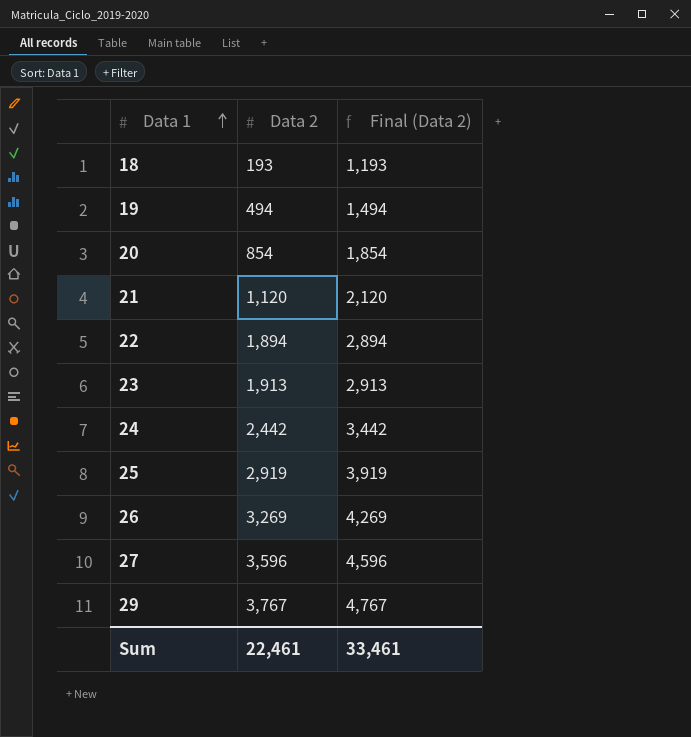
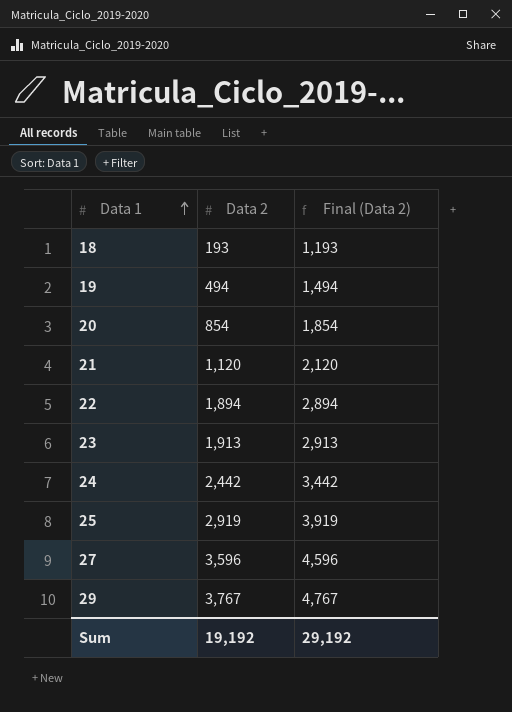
row 26: 3,269 | 4,269 -> none
Sum | Data 2: 22,461 -> 19,192
Sum | Final (Data 2): 33,461 -> 29,192

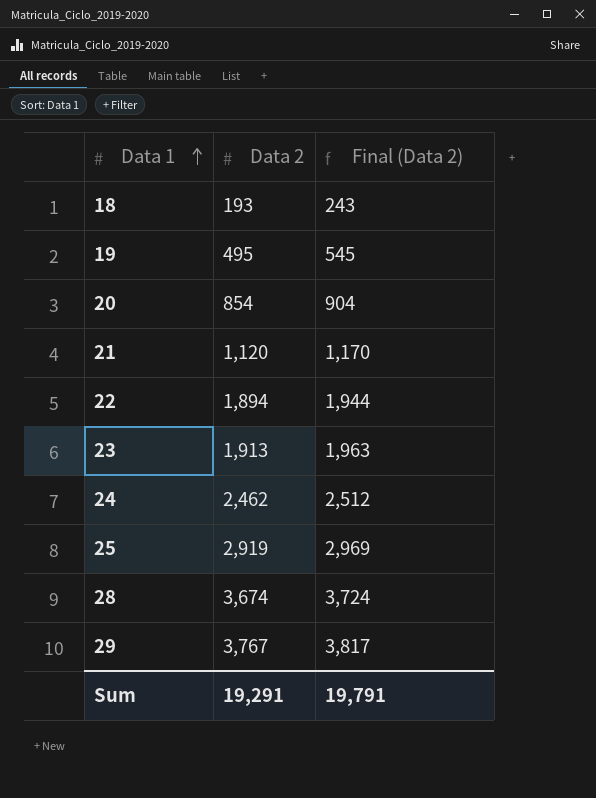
column Final (Data 2) | formula: [Data 2] + 1000 -> [Data 2] + 50
row 27: 3,596 | 4,596 -> none
19 | Data 2: 494 -> 495
24 | Data 2: 2,442 -> 2,462
row 28: none -> 3,674 | 3,724
Sum | Data 2: 19,192 -> 19,291
Sum | Final (Data 2): 29,192 -> 19,791

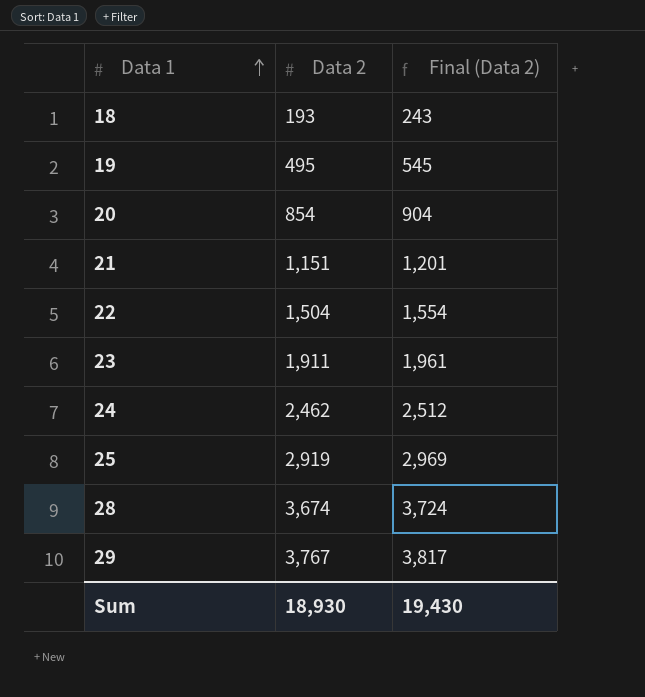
21 | Data 2: 1,120 -> 1,151
21 | Final (Data 2): 1,170 -> 1,201
22 | Data 2: 1,894 -> 1,504
22 | Final (Data 2): 1,944 -> 1,554
23 | Data 2: 1,913 -> 1,911
23 | Final (Data 2): 1,963 -> 1,961
Sum | Data 2: 19,291 -> 18,930
Sum | Final (Data 2): 19,791 -> 19,430

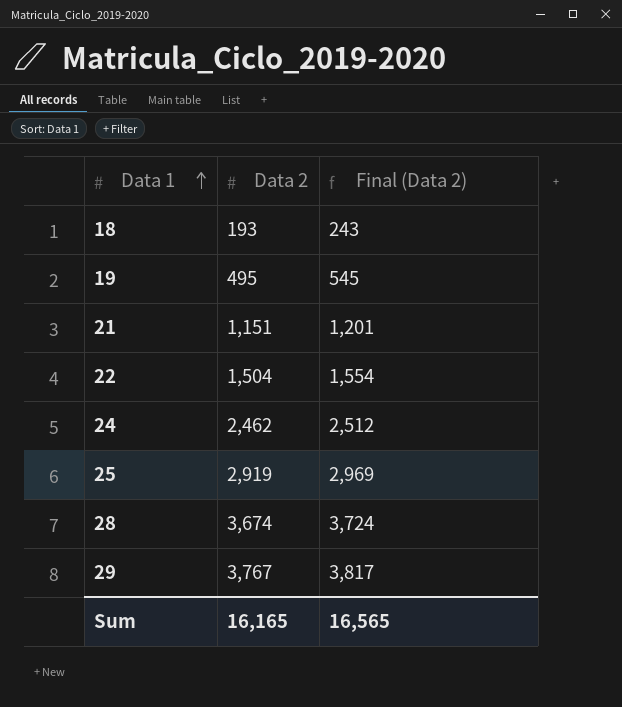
row 20: 854 | 904 -> none
row 23: 1,911 | 1,961 -> none
Sum | Data 2: 18,930 -> 16,165
Sum | Final (Data 2): 19,430 -> 16,565

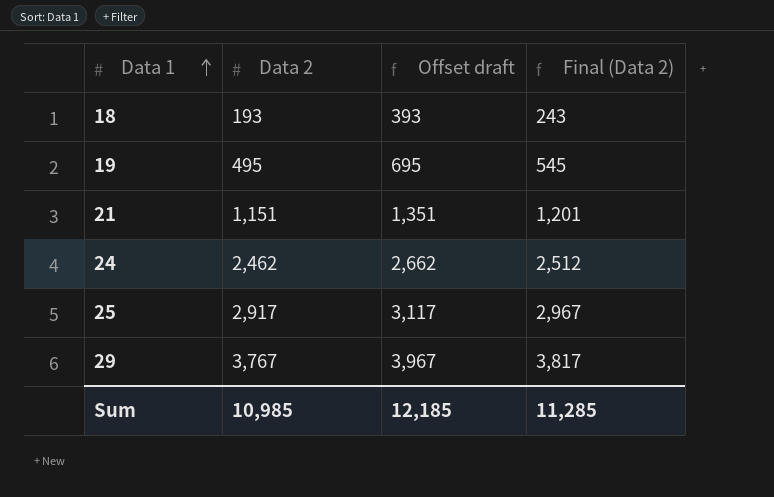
column Offset draft | formula: none -> [Data 2] + 200
row 22: 1,504 | 1,554 -> none
row 28: 3,674 | 3,724 -> none
25 | Data 2: 2,919 -> 2,917
25 | Final (Data 2): 2,969 -> 2,967
Sum | Data 2: 16,165 -> 10,985
Sum | Final (Data 2): 16,565 -> 11,285

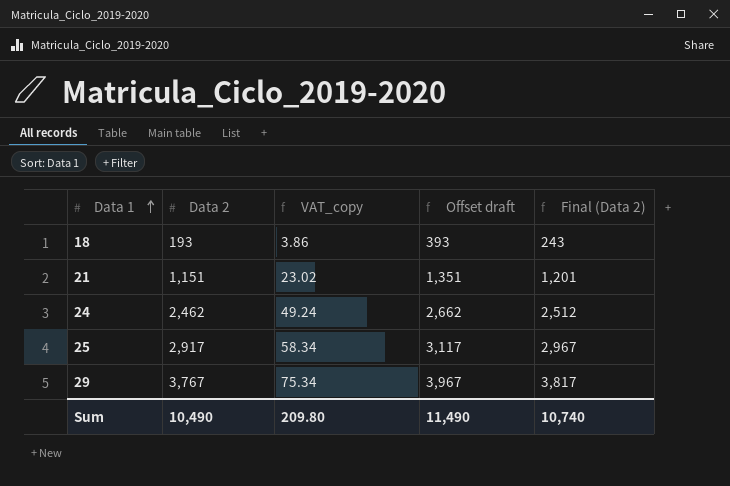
column VAT_copy | formula: none -> [Data 2] * 0.02
row 19: 495 | 695 | 545 -> none
Sum | Data 2: 10,985 -> 10,490
Sum | Offset draft: 12,185 -> 11,490
Sum | Final (Data 2): 11,285 -> 10,740

